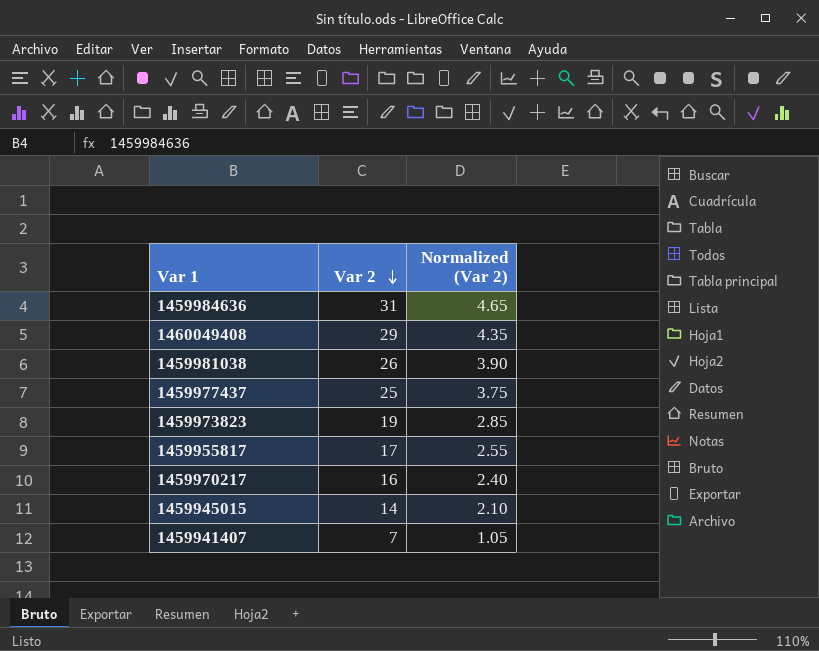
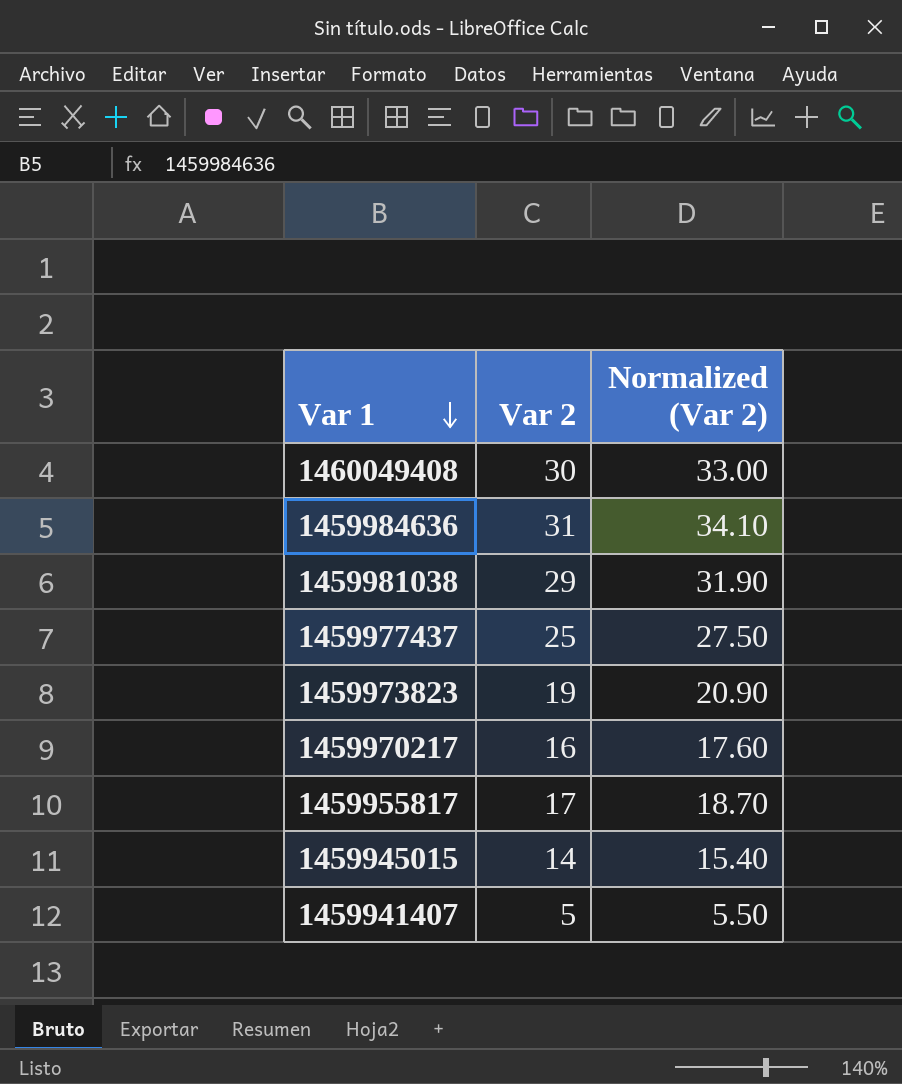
row order: Var 2 descending -> Var 1 descending
column Normalized (Var 2) | formula: [Var 2] * 0.15 -> [Var 2] * 1.1
1460049408 | Var 2: 29 -> 30
1459981038 | Var 2: 26 -> 29
1459941407 | Var 2: 7 -> 5

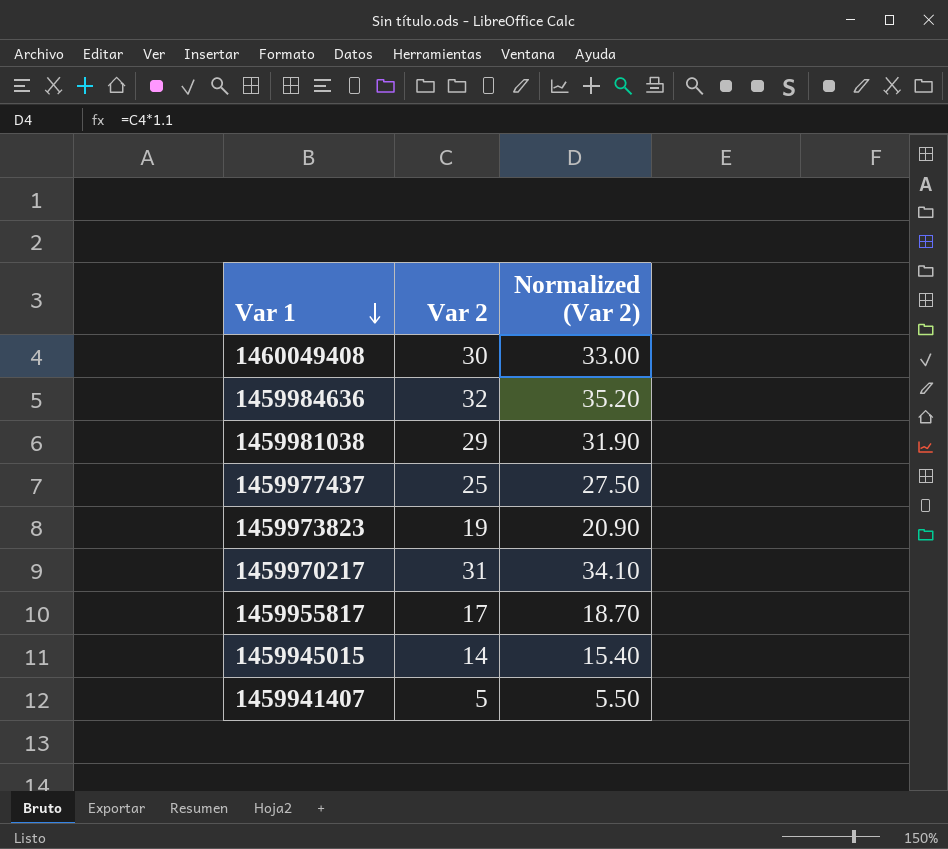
1459984636 | Var 2: 31 -> 32
1459984636 | Normalized (Var 2): 34.10 -> 35.20
1459970217 | Var 2: 16 -> 31
1459970217 | Normalized (Var 2): 17.60 -> 34.10

